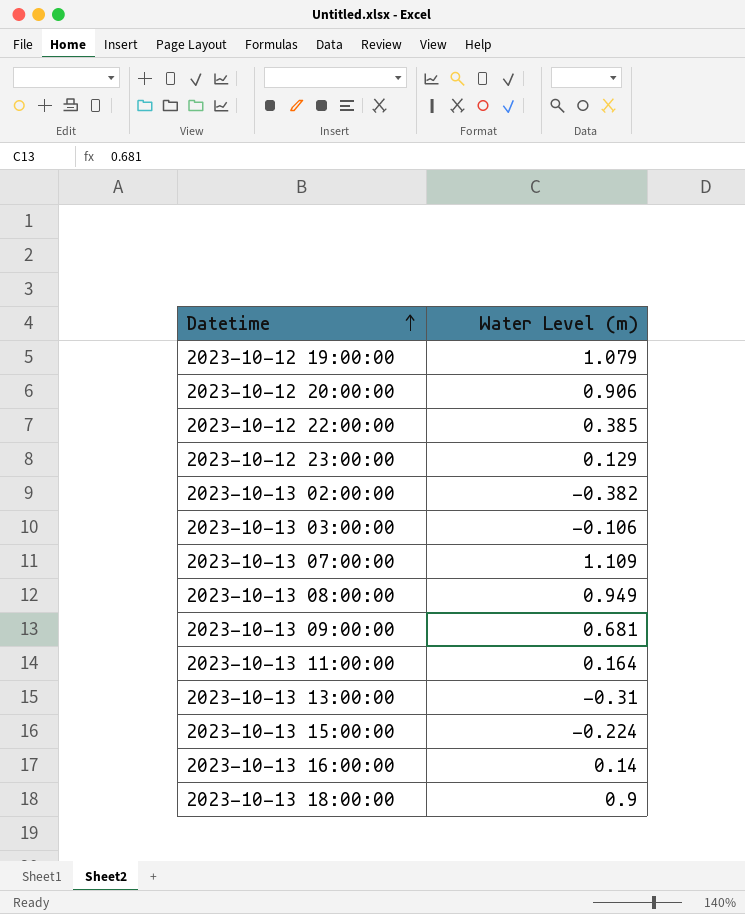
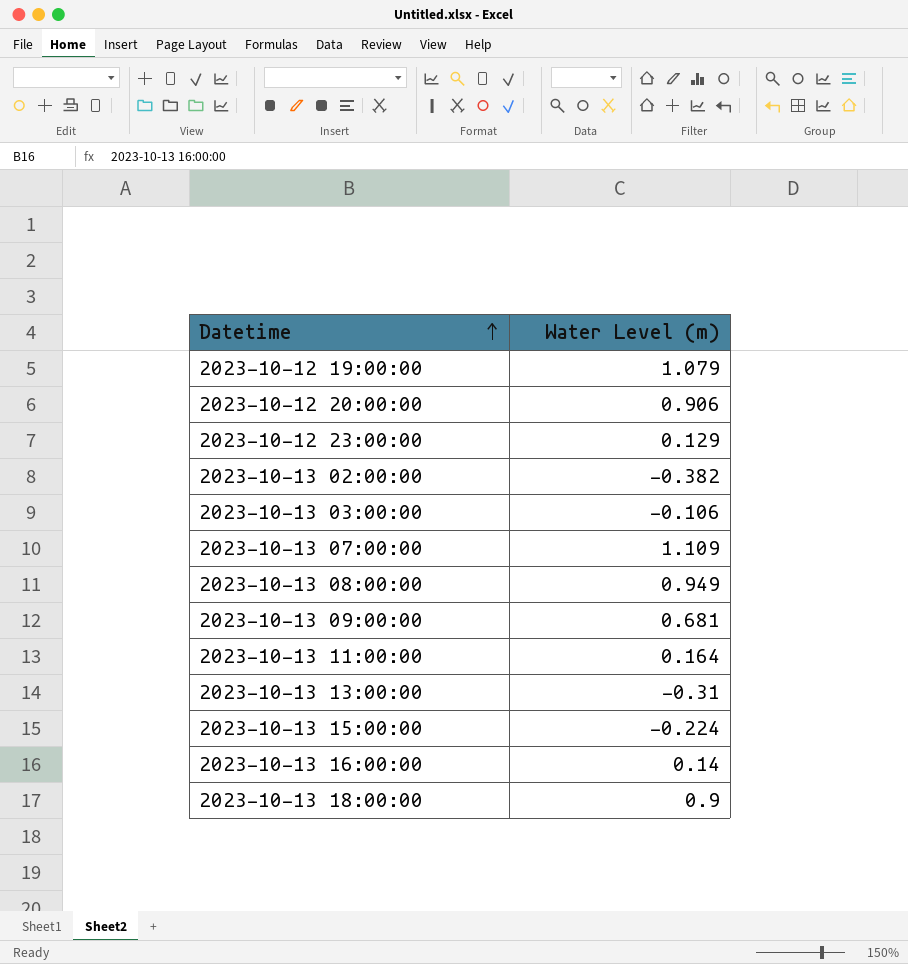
row 2023-10-12 22:00:00: 0.385 -> none

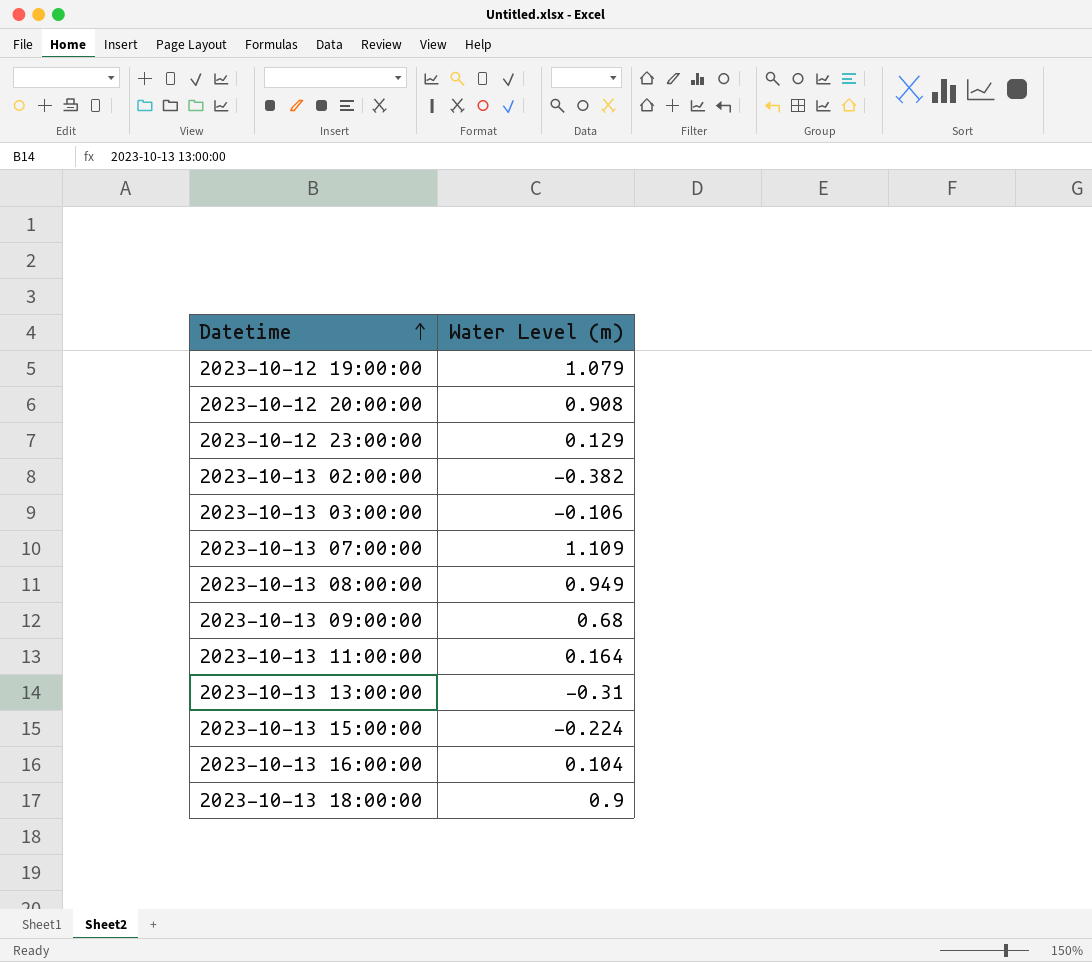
2023-10-12 20:00:00 | Water Level (m): 0.906 -> 0.908
2023-10-13 09:00:00 | Water Level (m): 0.681 -> 0.68
2023-10-13 16:00:00 | Water Level (m): 0.14 -> 0.104

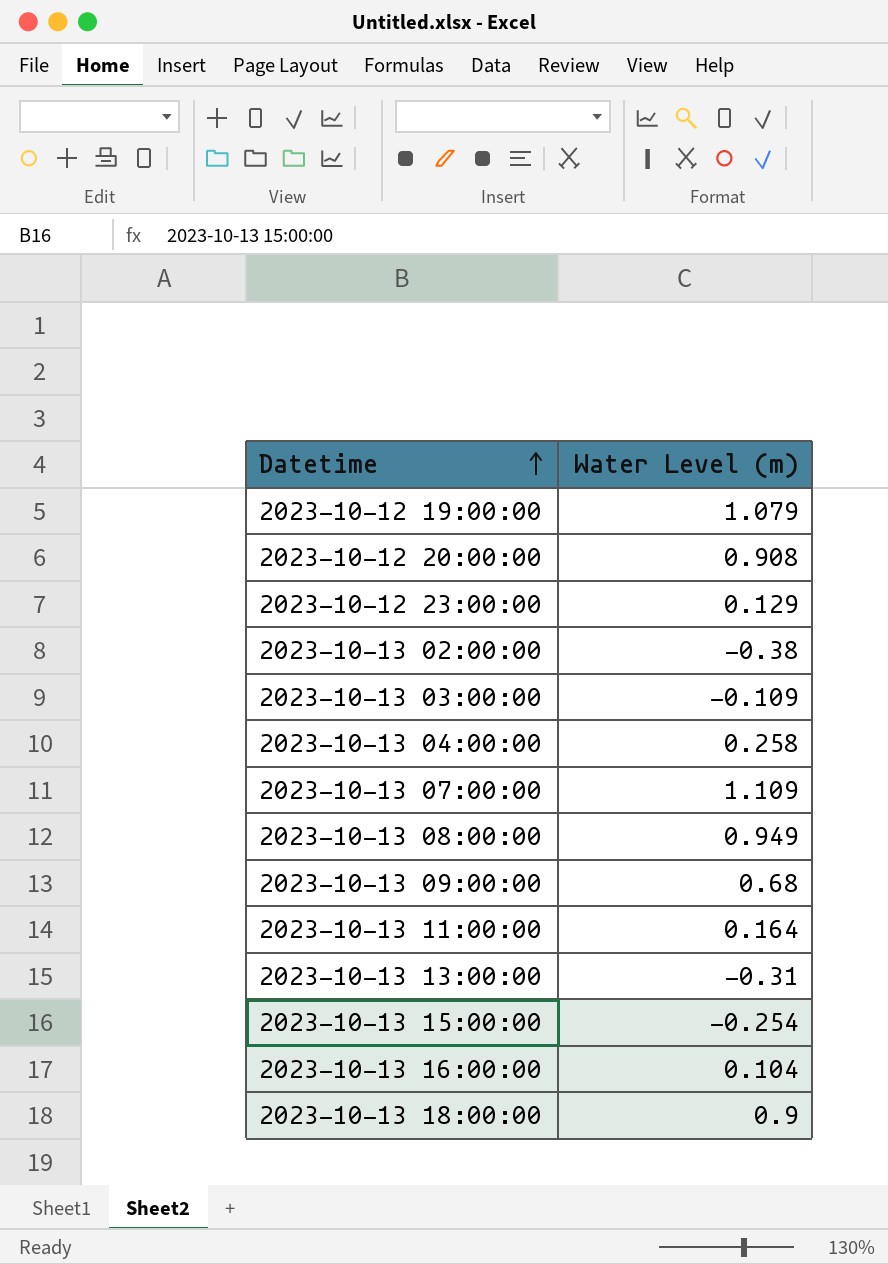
2023-10-13 02:00:00 | Water Level (m): -0.382 -> -0.38
2023-10-13 03:00:00 | Water Level (m): -0.106 -> -0.109
row 2023-10-13 04:00:00: none -> 0.258
2023-10-13 15:00:00 | Water Level (m): -0.224 -> -0.254

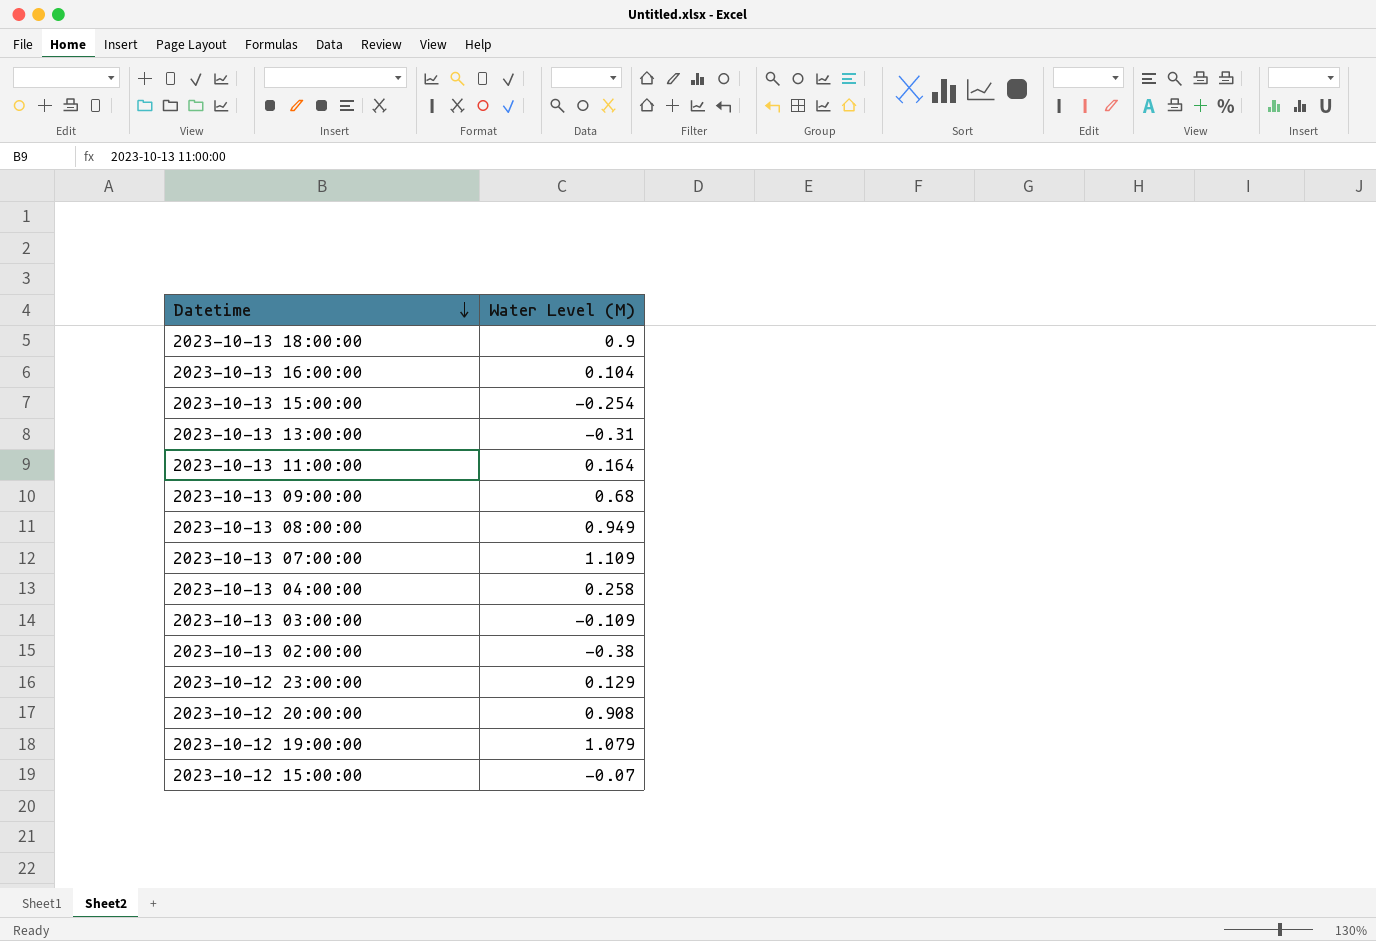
row order: Datetime ascending -> Datetime descending
column name: Water Level (m) -> Water Level (M)
row 2023-10-12 15:00:00: none -> -0.07

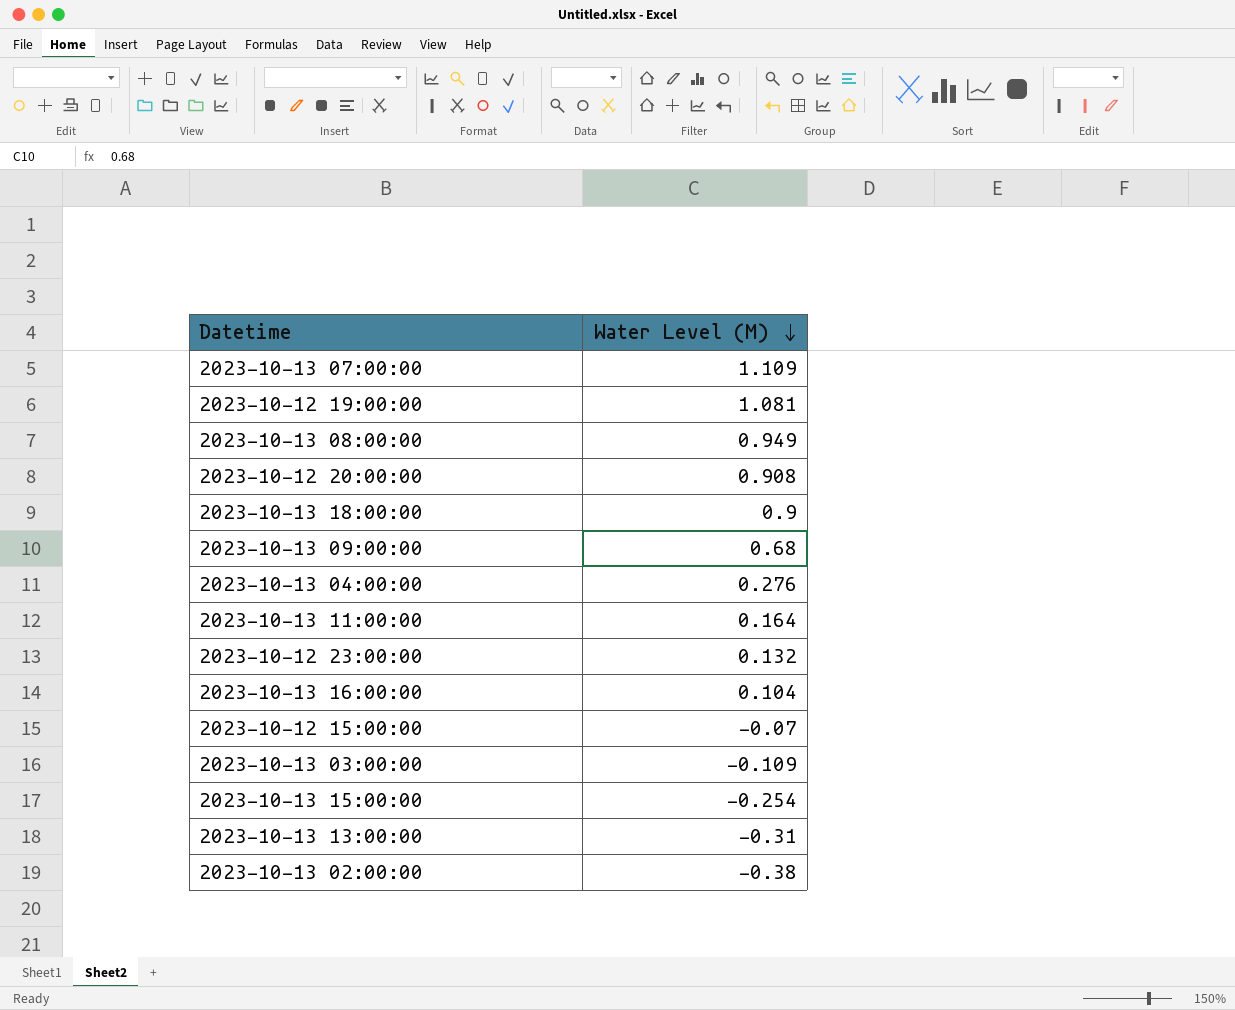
row order: Datetime descending -> Water Level (M) descending
2023-10-12 19:00:00 | Water Level (M): 1.079 -> 1.081
2023-10-13 04:00:00 | Water Level (M): 0.258 -> 0.276
2023-10-12 23:00:00 | Water Level (M): 0.129 -> 0.132

